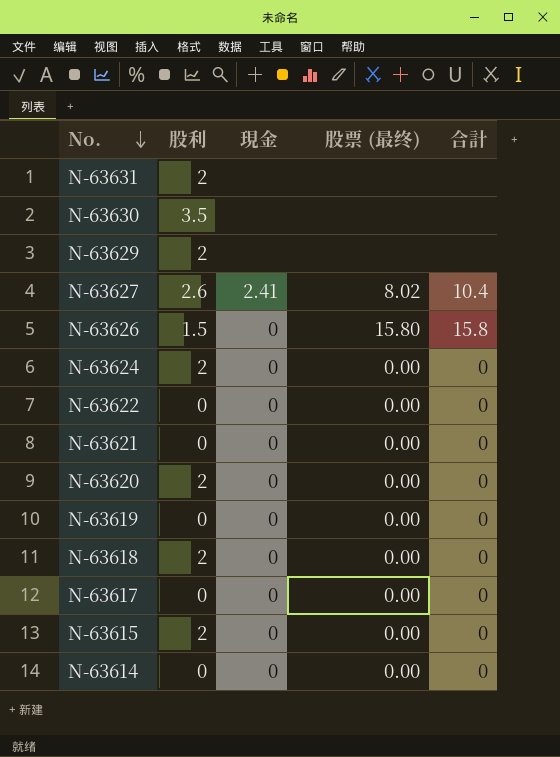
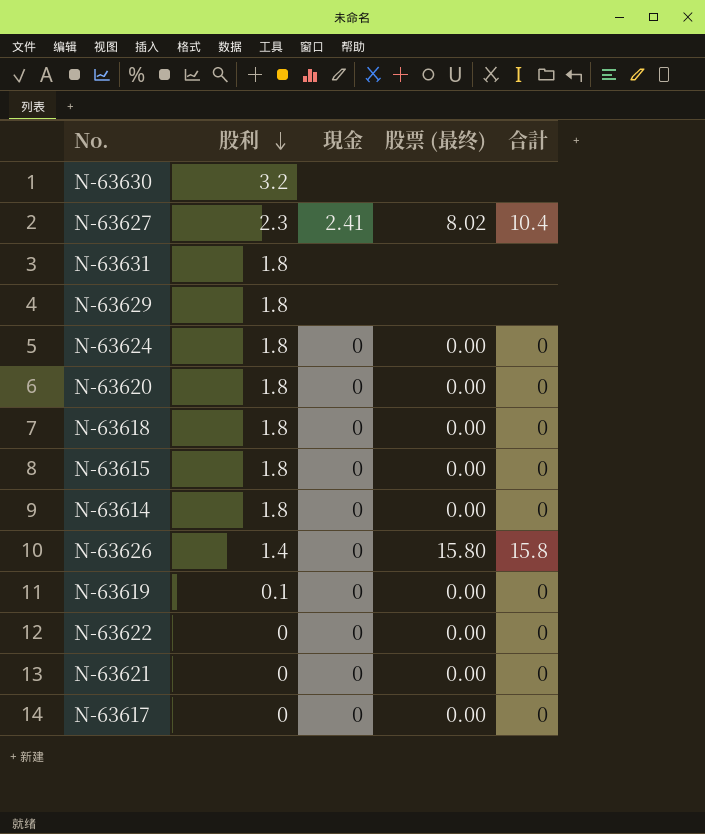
row order: No. descending -> 股利 descending
N-63630 | 股利: 3.5 -> 3.2
N-63627 | 股利: 2.6 -> 2.3
N-63631 | 股利: 2 -> 1.8
N-63629 | 股利: 2 -> 1.8
N-63624 | 股利: 2 -> 1.8
N-63620 | 股利: 2 -> 1.8
N-63618 | 股利: 2 -> 1.8
N-63615 | 股利: 2 -> 1.8
N-63614 | 股利: 0 -> 1.8
N-63626 | 股利: 1.5 -> 1.4
N-63619 | 股利: 0 -> 0.1

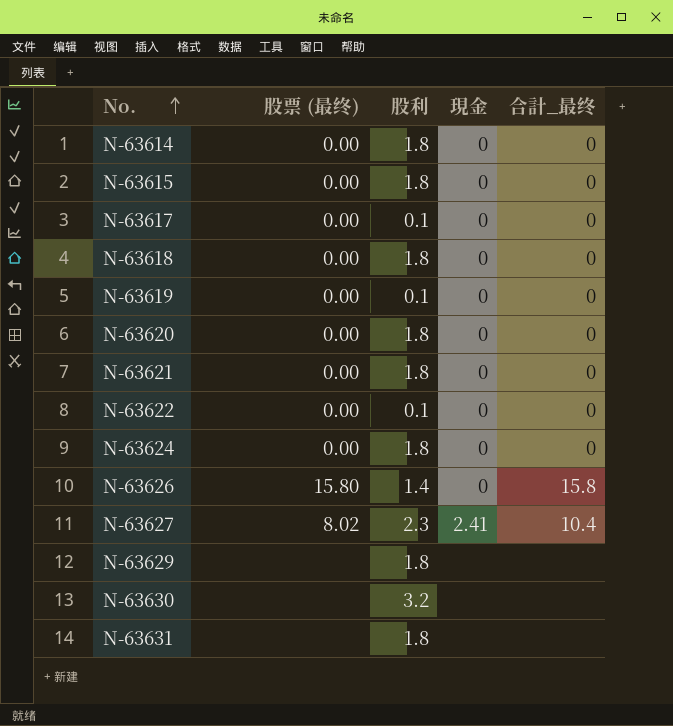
row order: 股利 descending -> No. ascending
column 股票 (最终) | position: 4 -> 2
column name: 合計 -> 合計_最终
N-63617 | 股利: 0 -> 0.1
N-63621 | 股利: 0 -> 1.8
N-63622 | 股利: 0 -> 0.1

